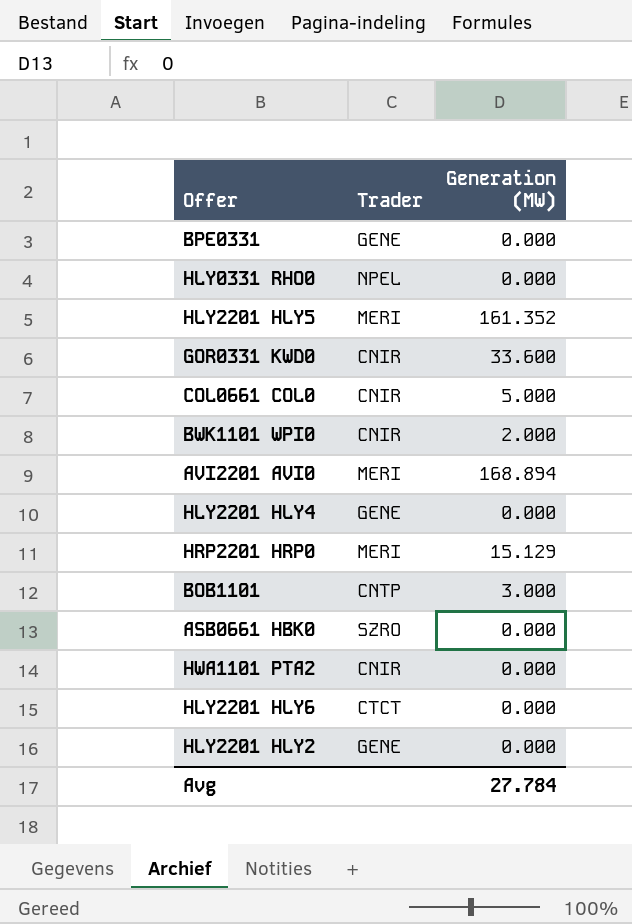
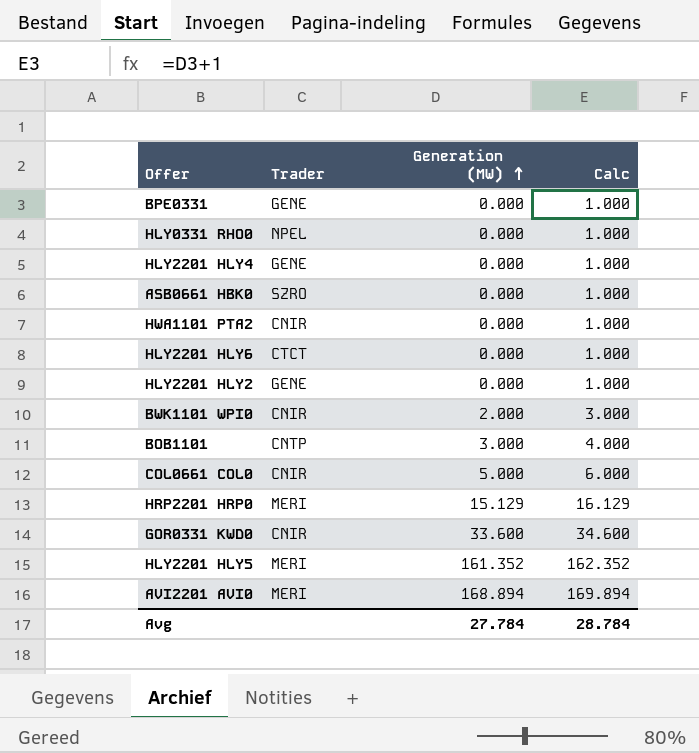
row order: none -> Generation (MW) ascending
column Calc | formula: none -> [Generation (MW)] + 1

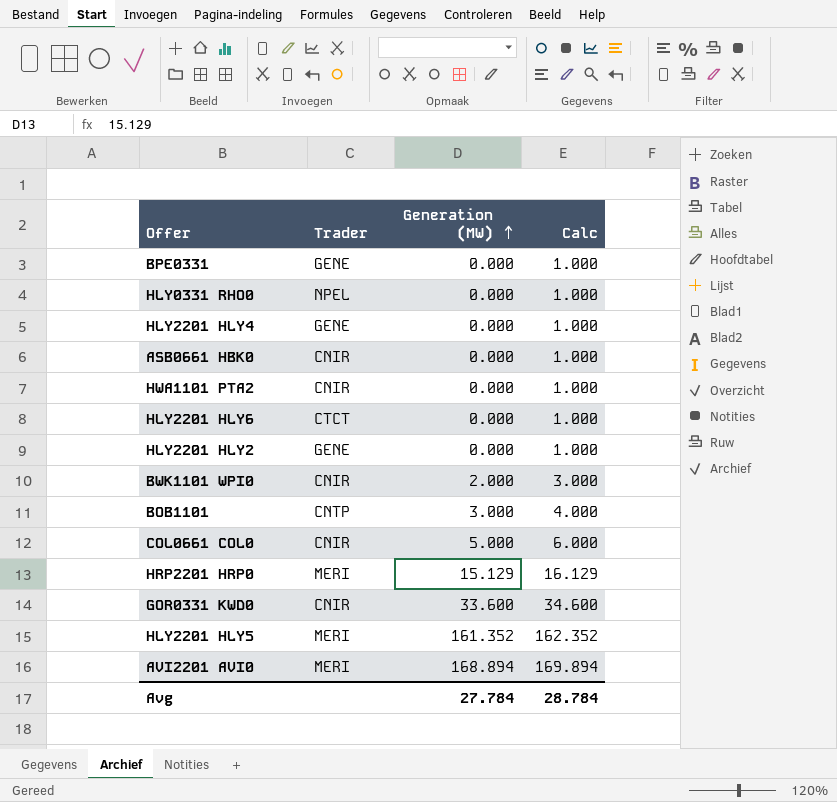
ASB0661 HBK0 | Trader: SZRO -> CNIR

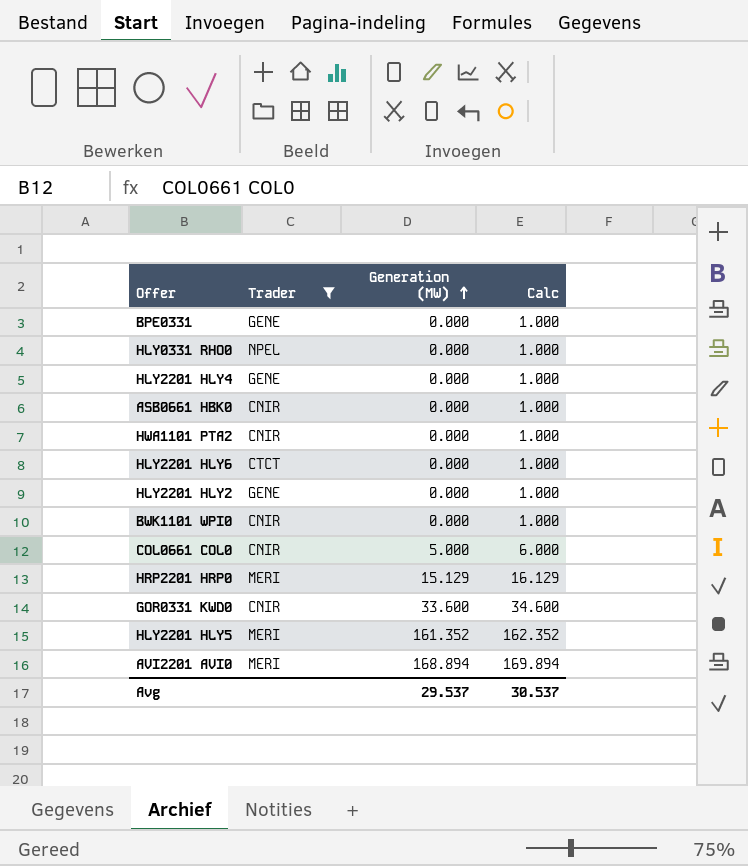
filter: none -> Trader != CNTP
BWK1101 WPI0 | Generation (MW): 2.000 -> 0.000
BWK1101 WPI0 | Calc: 3.000 -> 1.000
Avg | Generation (MW): 27.784 -> 29.537
Avg | Calc: 28.784 -> 30.537

